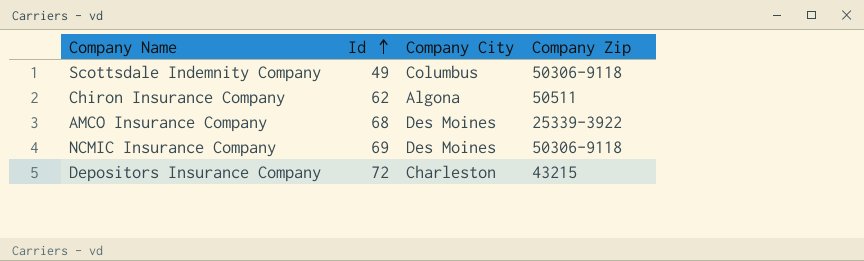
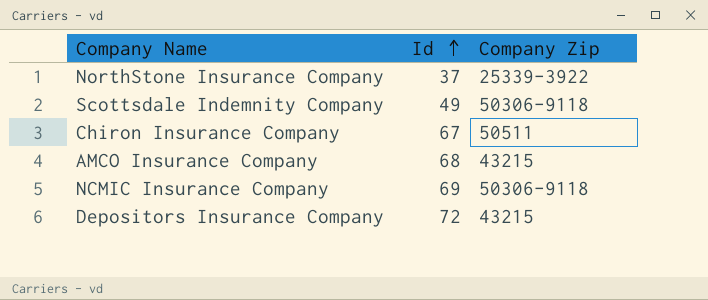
column Company City | position: 3 -> none
row NorthStone Insurance Company: none -> 37 | 25339-3922
Chiron Insurance Company | Id: 62 -> 67
AMCO Insurance Company | Company Zip: 25339-3922 -> 43215

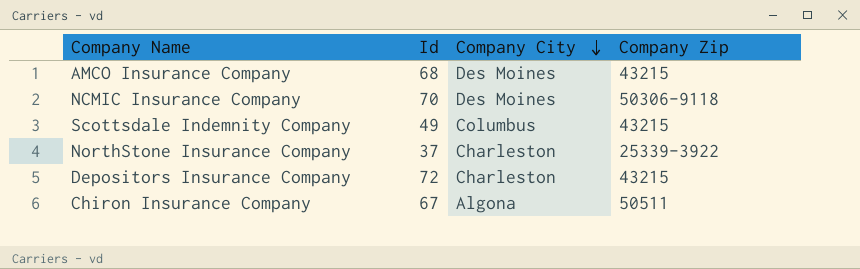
row order: Id ascending -> Company City descending
column Company City | position: none -> 3
NCMIC Insurance Company | Id: 69 -> 70
Scottsdale Indemnity Company | Company Zip: 50306-9118 -> 43215

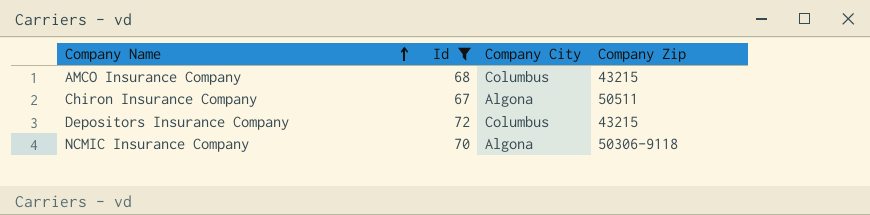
filter: none -> Id >= 67
row order: Company City descending -> Company Name ascending
AMCO Insurance Company | Company City: Des Moines -> Columbus
Depositors Insurance Company | Company City: Charleston -> Columbus
NCMIC Insurance Company | Company City: Des Moines -> Algona

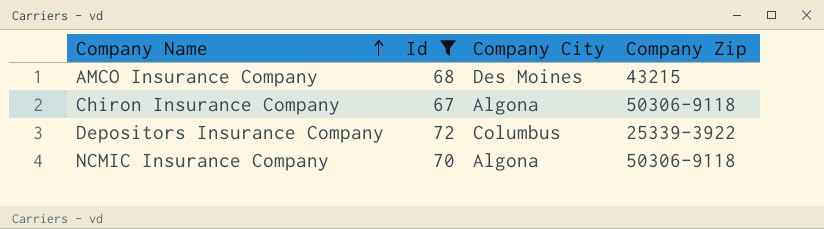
AMCO Insurance Company | Company City: Columbus -> Des Moines
Chiron Insurance Company | Company Zip: 50511 -> 50306-9118
Depositors Insurance Company | Company Zip: 43215 -> 25339-3922

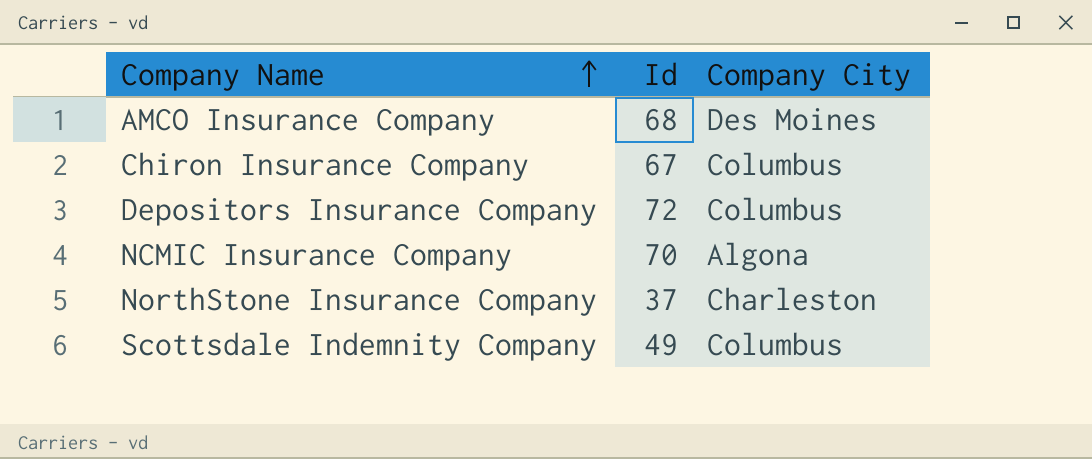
filter: Id >= 67 -> none
column Company Zip | position: 4 -> none
Chiron Insurance Company | Company City: Algona -> Columbus

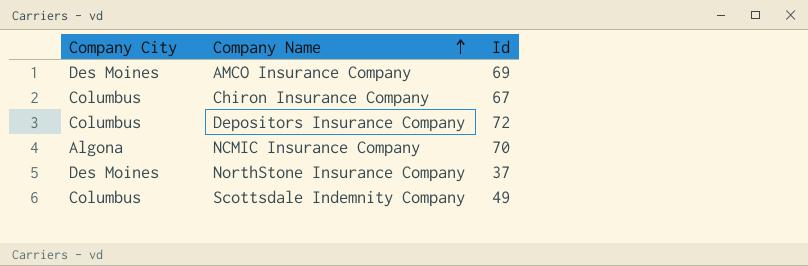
column Company City | position: 3 -> 1
AMCO Insurance Company | Id: 68 -> 69
NorthStone Insurance Company | Company City: Charleston -> Des Moines

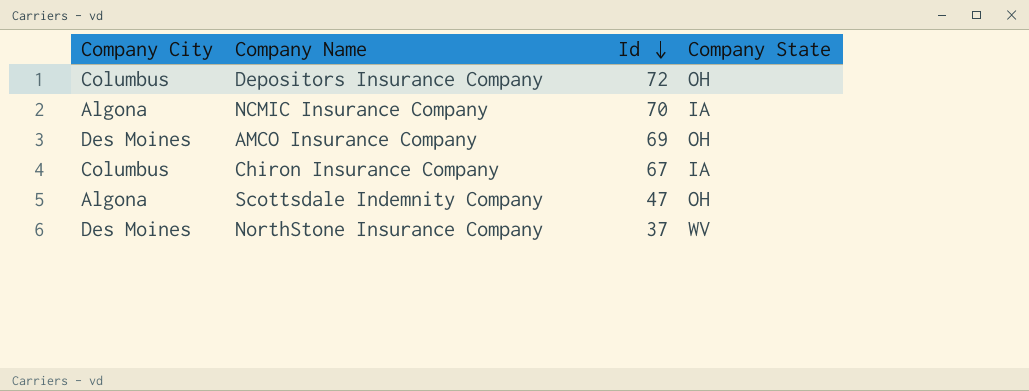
row order: Company Name ascending -> Id descending
column Company State | position: none -> 4
Scottsdale Indemnity Company | Company City: Columbus -> Algona
Scottsdale Indemnity Company | Id: 49 -> 47

